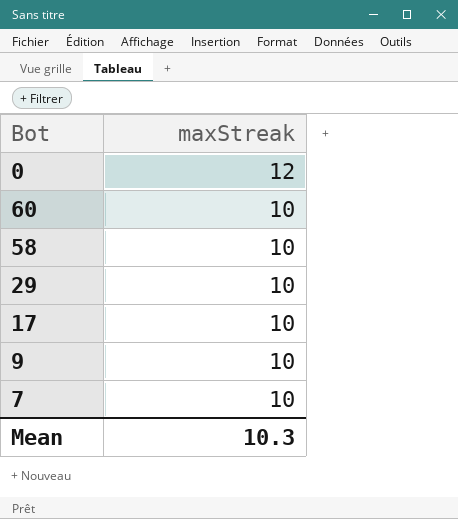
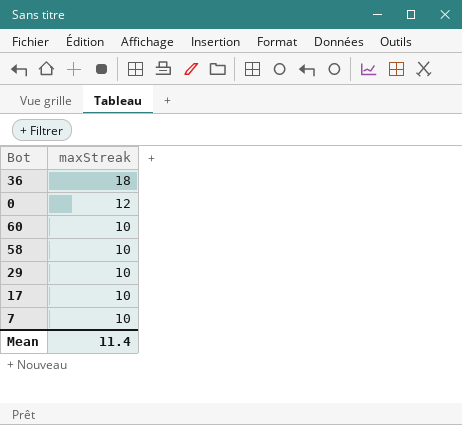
row 9: 10 -> none
row 36: none -> 18
Mean | maxStreak: 10.3 -> 11.4

